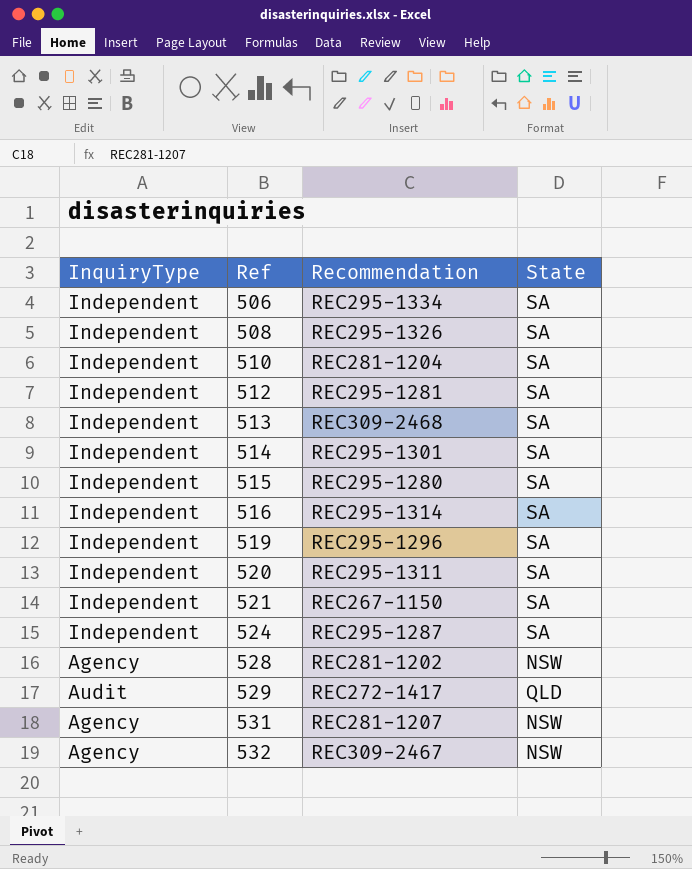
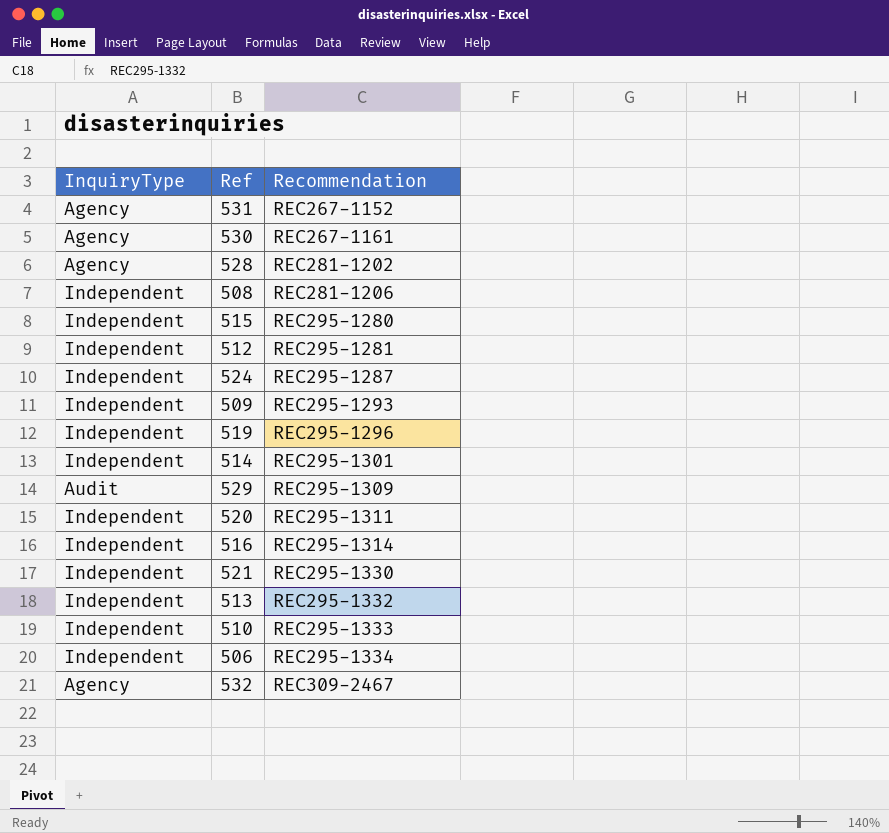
row order: Ref ascending -> Recommendation ascending
column State | position: 4 -> none
531 | Recommendation: REC281-1207 -> REC267-1152
row 530: none -> Agency | REC267-1161
508 | Recommendation: REC295-1326 -> REC281-1206
row 509: none -> Independent | REC295-1293
529 | Recommendation: REC272-1417 -> REC295-1309
521 | Recommendation: REC267-1150 -> REC295-1330
513 | Recommendation: REC309-2468 -> REC295-1332
510 | Recommendation: REC281-1204 -> REC295-1333

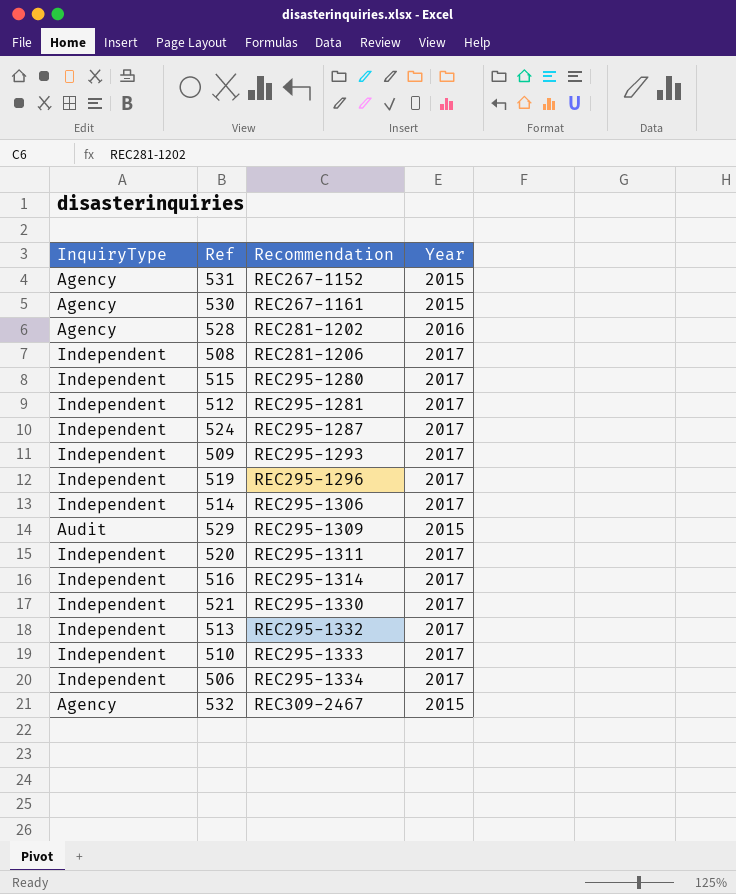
column Year | position: none -> 4
514 | Recommendation: REC295-1301 -> REC295-1306

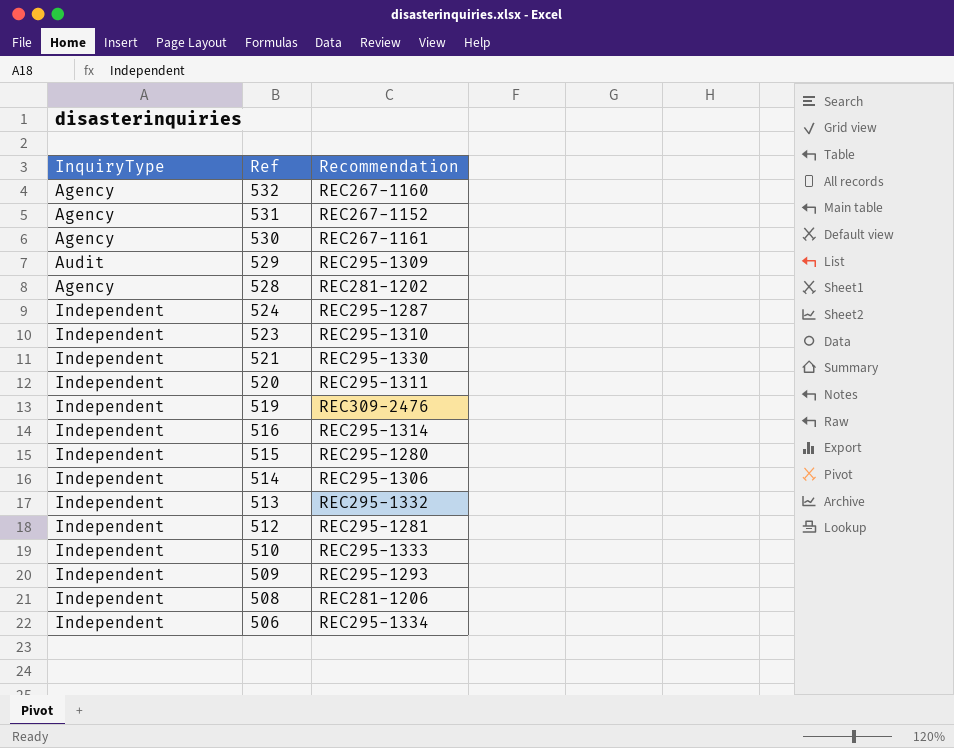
row order: Recommendation ascending -> Ref descending
column Year | position: 4 -> none
532 | Recommendation: REC309-2467 -> REC267-1160
row 523: none -> Independent | REC295-1310
519 | Recommendation: REC295-1296 -> REC309-2476

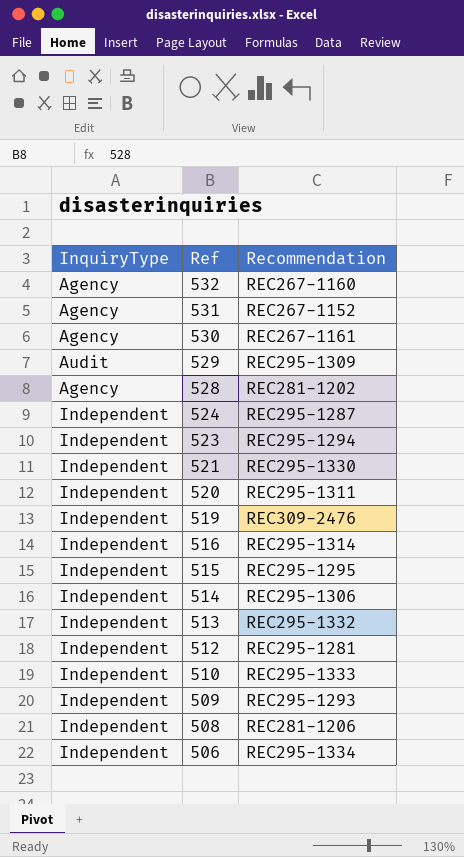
523 | Recommendation: REC295-1310 -> REC295-1294
515 | Recommendation: REC295-1280 -> REC295-1295

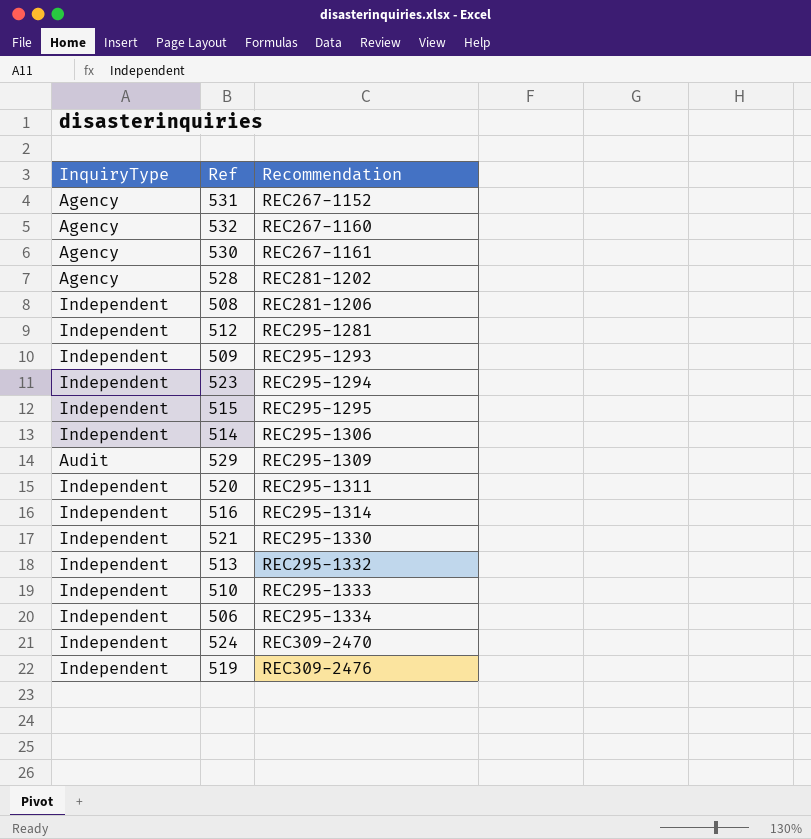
row order: Ref descending -> Recommendation ascending
524 | Recommendation: REC295-1287 -> REC309-2470

